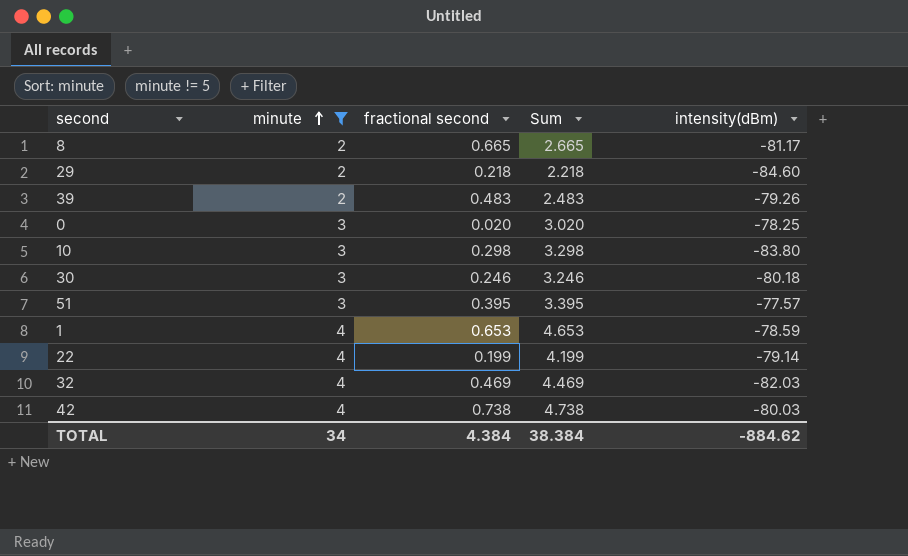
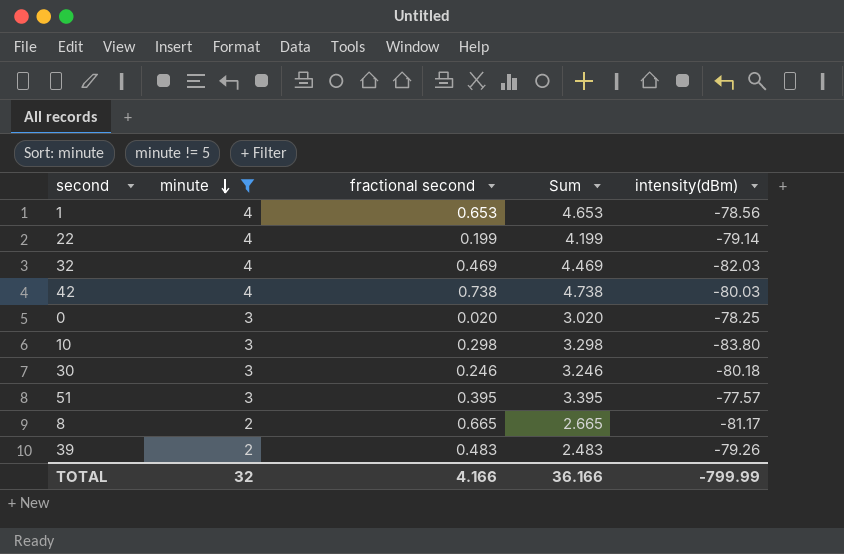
row order: minute ascending -> minute descending
row 29: 2 | 0.218 | 2.218 | -84.60 -> none
1 | intensity(dBm): -78.59 -> -78.56
TOTAL | minute: 34 -> 32
TOTAL | fractional second: 4.384 -> 4.166
TOTAL | Sum: 38.384 -> 36.166
TOTAL | intensity(dBm): -884.62 -> -799.99

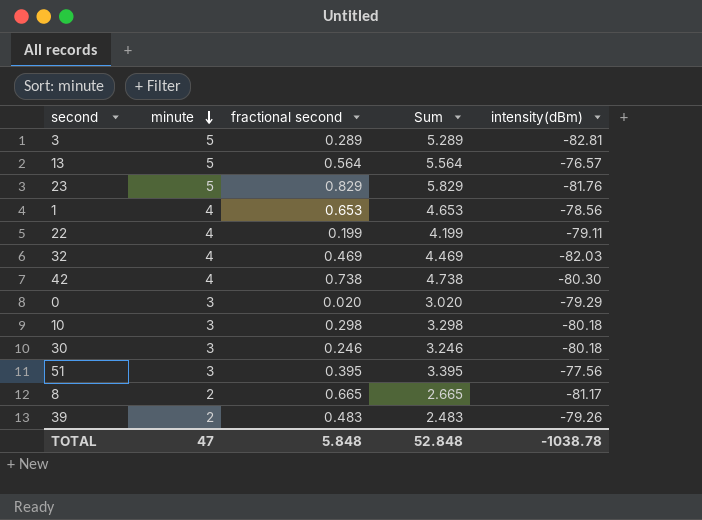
filter: minute != 5 -> none
22 | intensity(dBm): -79.14 -> -79.11
42 | intensity(dBm): -80.03 -> -80.30
0 | intensity(dBm): -78.25 -> -79.29
10 | intensity(dBm): -83.80 -> -80.18
51 | intensity(dBm): -77.57 -> -77.56
TOTAL | minute: 32 -> 47
TOTAL | fractional second: 4.166 -> 5.848
TOTAL | Sum: 36.166 -> 52.848
TOTAL | intensity(dBm): -799.99 -> -1038.78

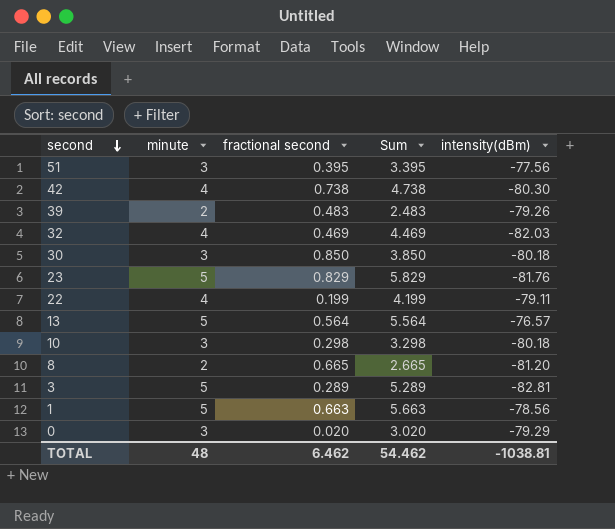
row order: minute descending -> second descending
30 | fractional second: 0.246 -> 0.850
30 | Sum: 3.246 -> 3.850
8 | intensity(dBm): -81.17 -> -81.20
1 | minute: 4 -> 5
1 | fractional second: 0.653 -> 0.663
1 | Sum: 4.653 -> 5.663
TOTAL | minute: 47 -> 48
TOTAL | fractional second: 5.848 -> 6.462
TOTAL | Sum: 52.848 -> 54.462
TOTAL | intensity(dBm): -1038.78 -> -1038.81

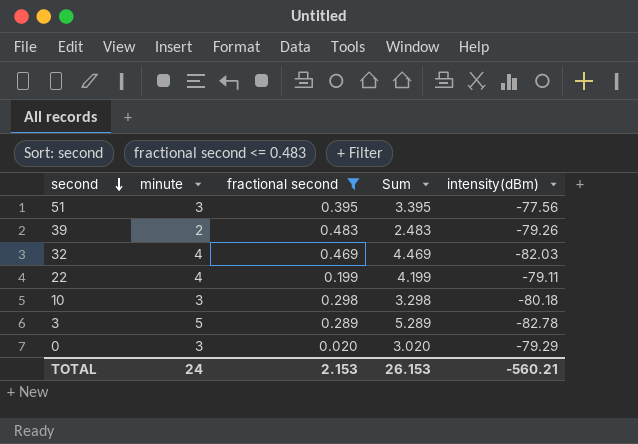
filter: none -> fractional second <= 0.483
3 | intensity(dBm): -82.81 -> -82.78
TOTAL | minute: 48 -> 24
TOTAL | fractional second: 6.462 -> 2.153
TOTAL | Sum: 54.462 -> 26.153
TOTAL | intensity(dBm): -1038.81 -> -560.21

